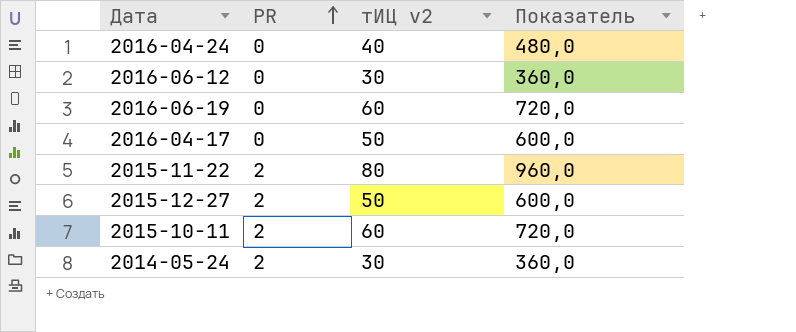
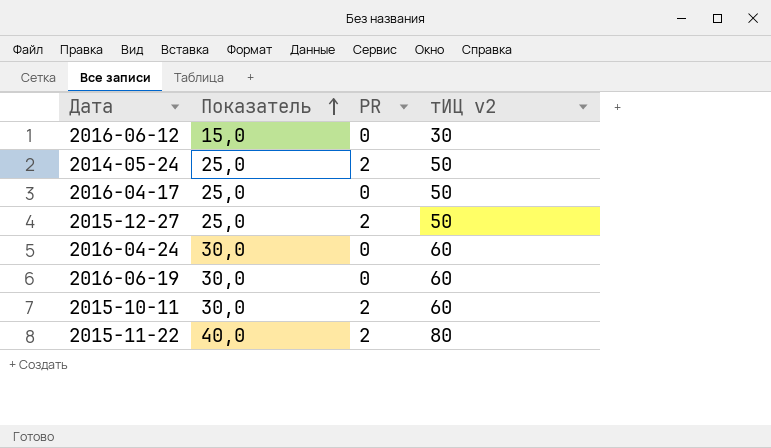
row order: PR ascending -> Показатель ascending
column Показатель | formula: [тИЦ v2] * 12 -> [тИЦ v2] * 0,5
column Показатель | position: 4 -> 2
2014-05-24 | тИЦ v2: 30 -> 50
2016-04-24 | тИЦ v2: 40 -> 60

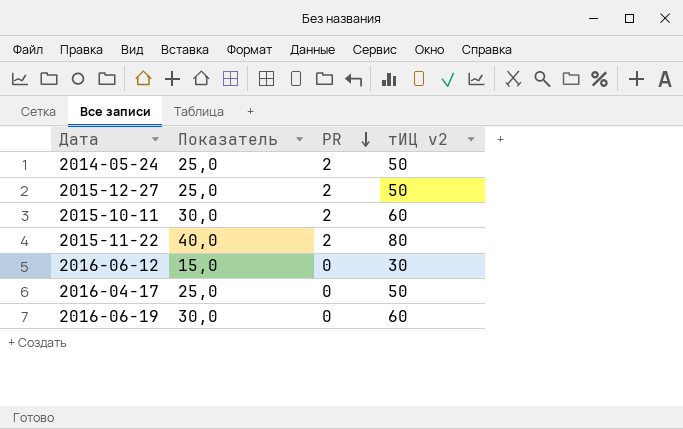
row order: Показатель ascending -> PR descending
row 2016-04-24: 30,0 | 0 | 60 -> none

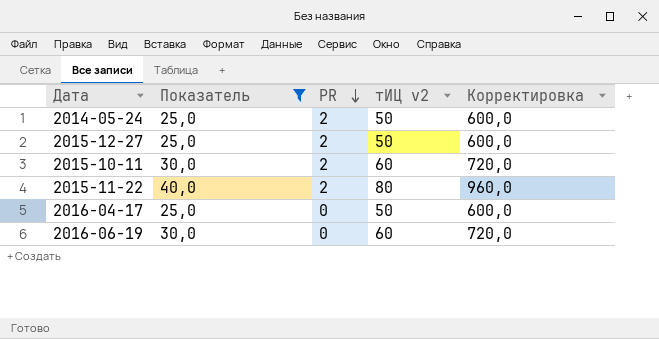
filter: none -> Показатель != 15,0
column Корректировка | formula: none -> [тИЦ v2] * 12

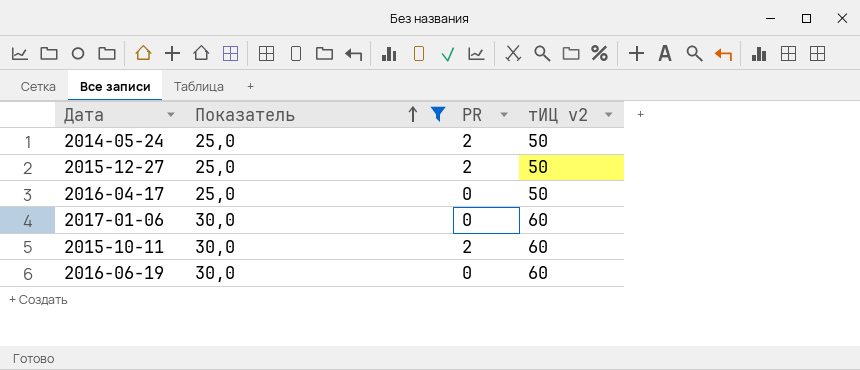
row order: PR descending -> Показатель ascending
column Корректировка | formula: [тИЦ v2] * 12 -> none
row 2015-11-22: 40,0 | 2 | 80 | 960,0 -> none
row 2017-01-06: none -> 30,0 | 0 | 60

